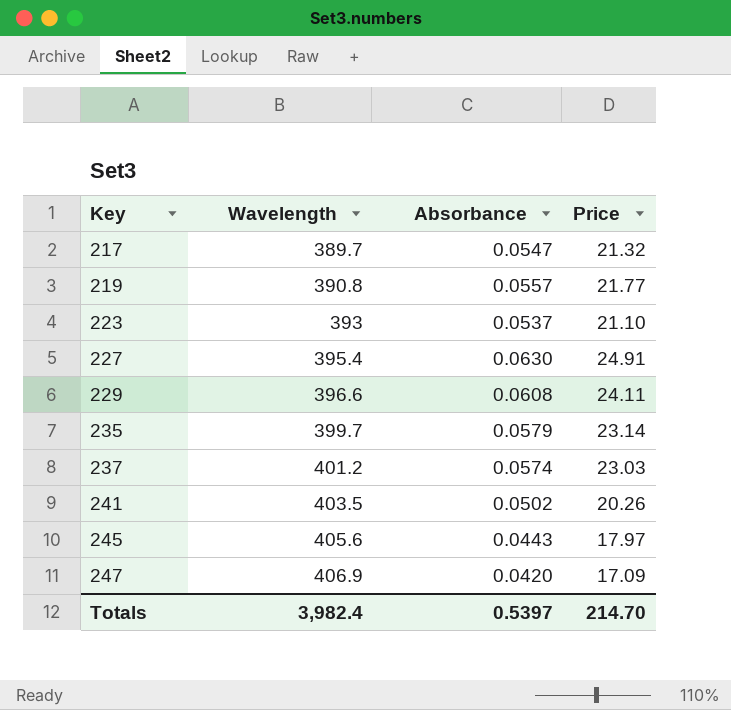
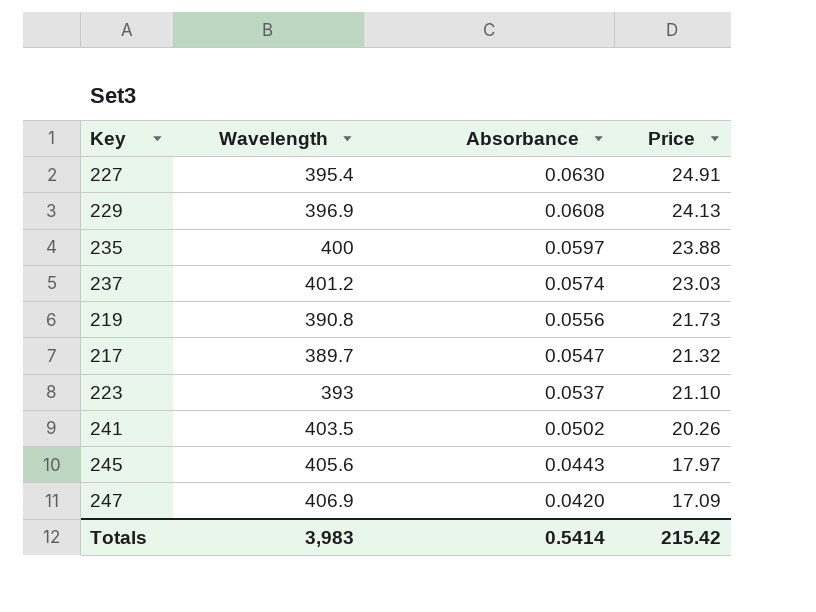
row order: Key ascending -> Absorbance descending
229 | Wavelength: 396.6 -> 396.9
229 | Price: 24.11 -> 24.13
235 | Wavelength: 399.7 -> 400
235 | Absorbance: 0.0579 -> 0.0597
235 | Price: 23.14 -> 23.88
219 | Absorbance: 0.0557 -> 0.0556
219 | Price: 21.77 -> 21.73
Totals | Wavelength: 3,982.4 -> 3,983
Totals | Absorbance: 0.5397 -> 0.5414
Totals | Price: 214.70 -> 215.42

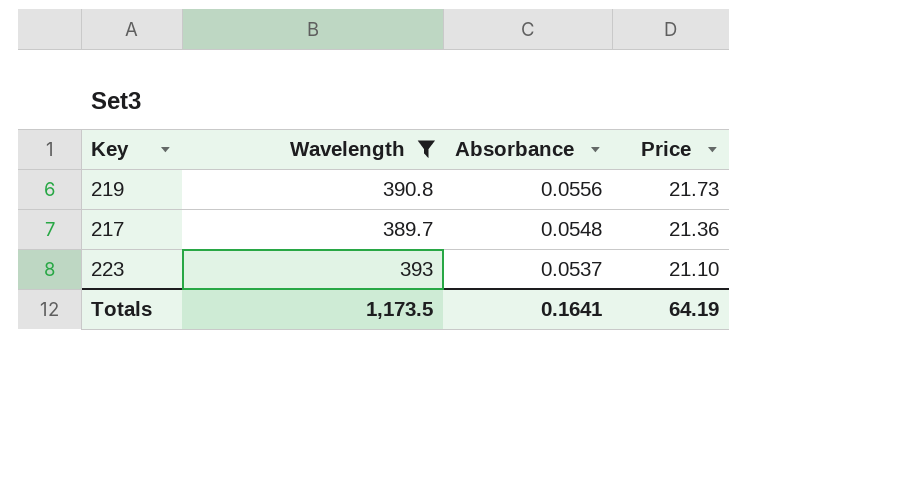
filter: none -> Wavelength <= 393
217 | Absorbance: 0.0547 -> 0.0548
217 | Price: 21.32 -> 21.36
Totals | Wavelength: 3,983 -> 1,173.5
Totals | Absorbance: 0.5414 -> 0.1641
Totals | Price: 215.42 -> 64.19

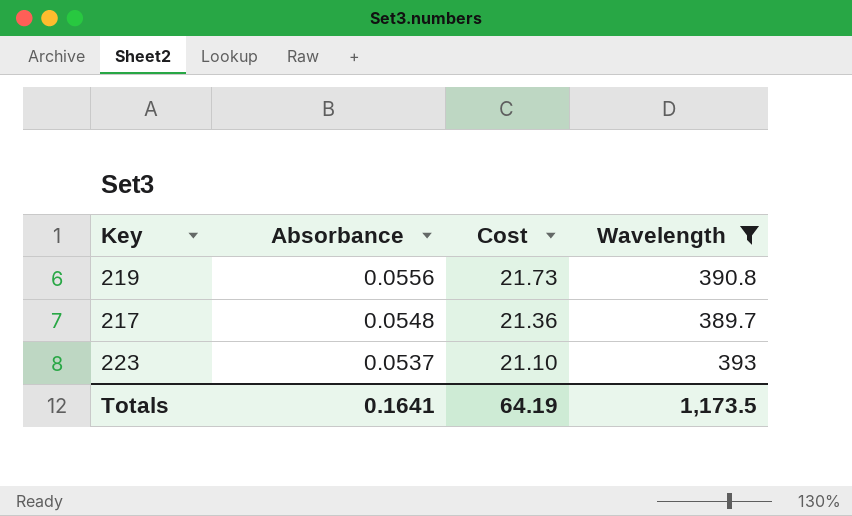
column name: Price -> Cost
column Wavelength | position: 2 -> 4

